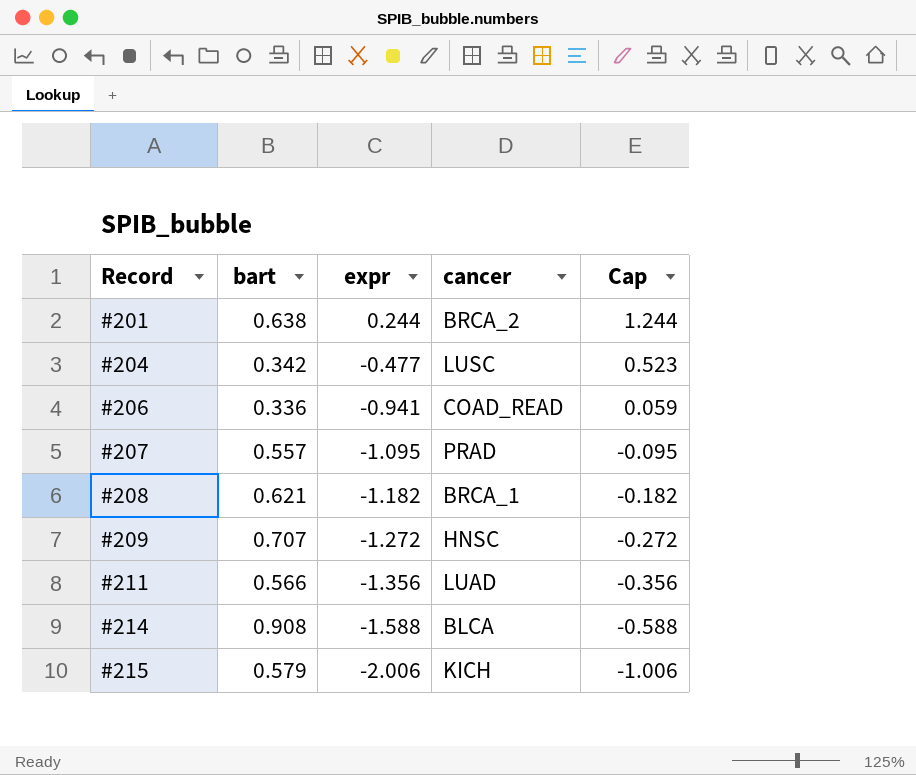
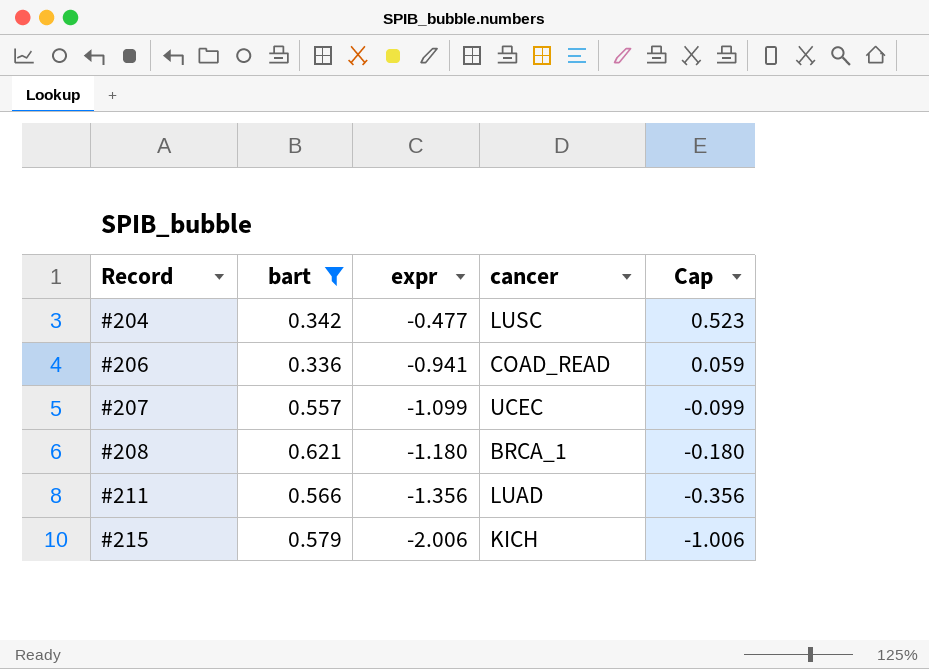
filter: none -> bart <= 0.621
#207 | expr: -1.095 -> -1.099
#207 | cancer: PRAD -> UCEC
#207 | Cap: -0.095 -> -0.099
#208 | expr: -1.182 -> -1.180
#208 | Cap: -0.182 -> -0.180

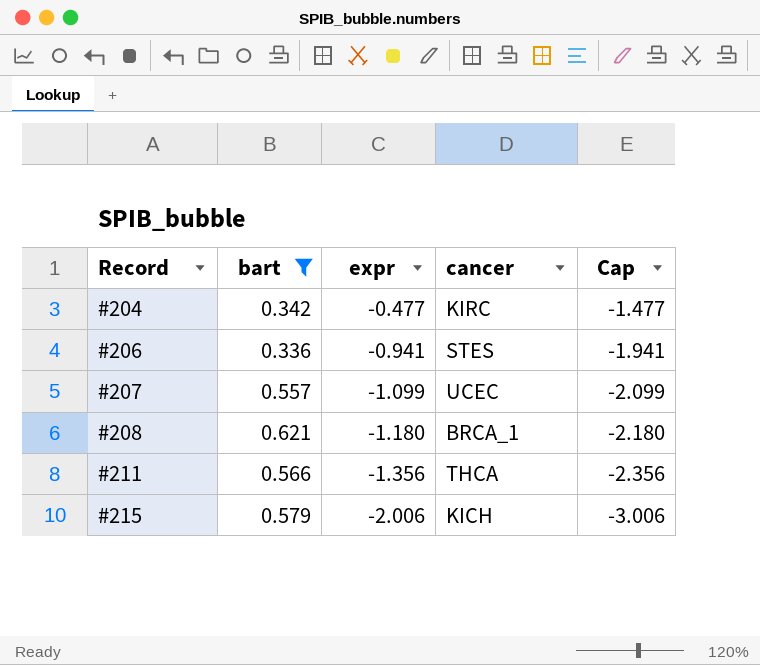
column Cap | formula: [expr] + 1 -> [expr] - 1
#204 | cancer: LUSC -> KIRC
#206 | cancer: COAD_READ -> STES
#211 | cancer: LUAD -> THCA

